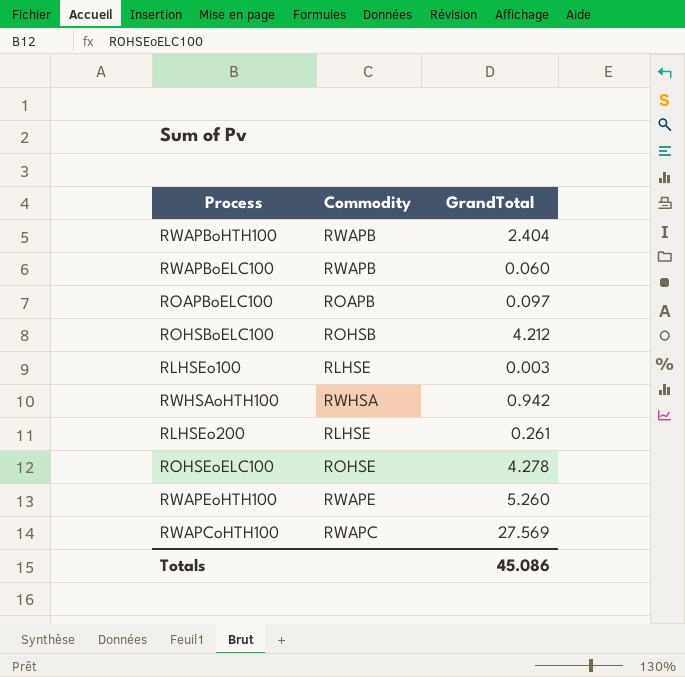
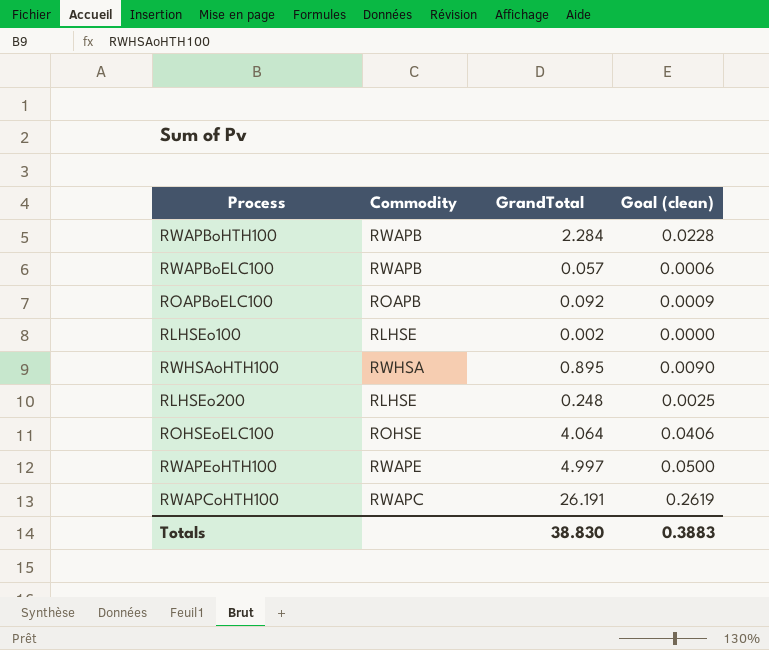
column Goal (clean) | formula: none -> [GrandTotal] * 0.01
row ROHSBoELC100: ROHSB | 4.212 -> none
RWAPBoHTH100 | GrandTotal: 2.404 -> 2.284
RWAPBoELC100 | GrandTotal: 0.060 -> 0.057
ROAPBoELC100 | GrandTotal: 0.097 -> 0.092
RLHSEo100 | GrandTotal: 0.003 -> 0.002
RWHSAoHTH100 | GrandTotal: 0.942 -> 0.895
RLHSEo200 | GrandTotal: 0.261 -> 0.248
ROHSEoELC100 | GrandTotal: 4.278 -> 4.064
RWAPEoHTH100 | GrandTotal: 5.260 -> 4.997
RWAPCoHTH100 | GrandTotal: 27.569 -> 26.191
Totals | GrandTotal: 45.086 -> 38.830

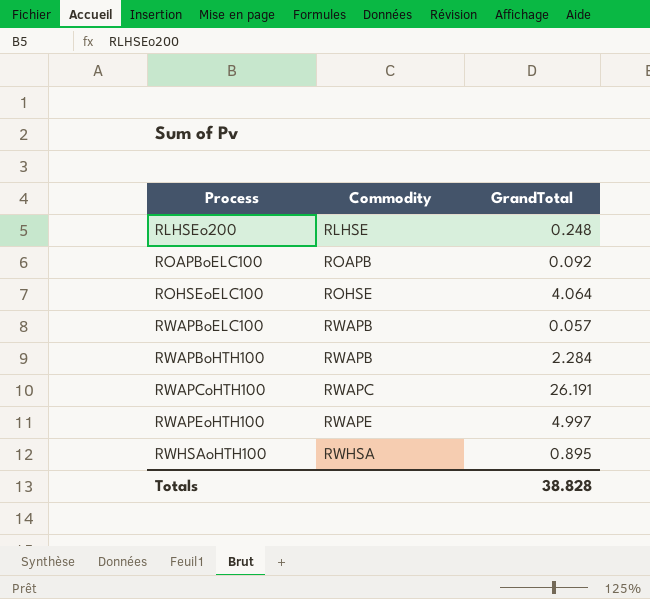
row order: none -> Process ascending
column Goal (clean) | formula: [GrandTotal] * 0.01 -> none
row RLHSEo100: RLHSE | 0.002 | 0.0000 -> none
Totals | GrandTotal: 38.830 -> 38.828

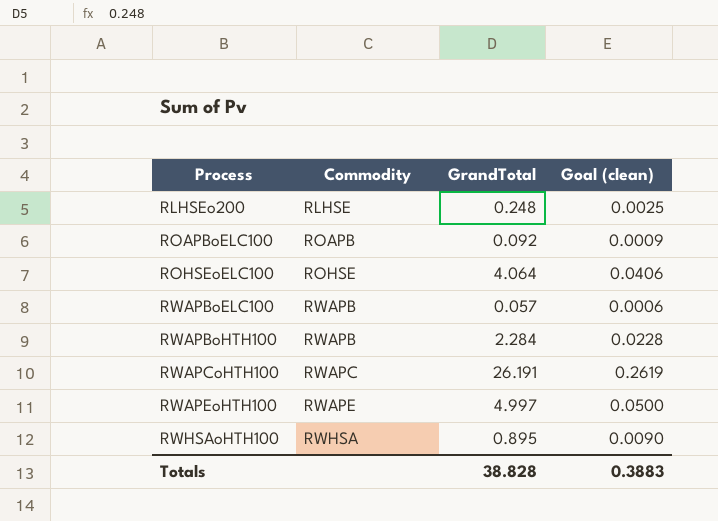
column Goal (clean) | formula: none -> [GrandTotal] * 0.01

